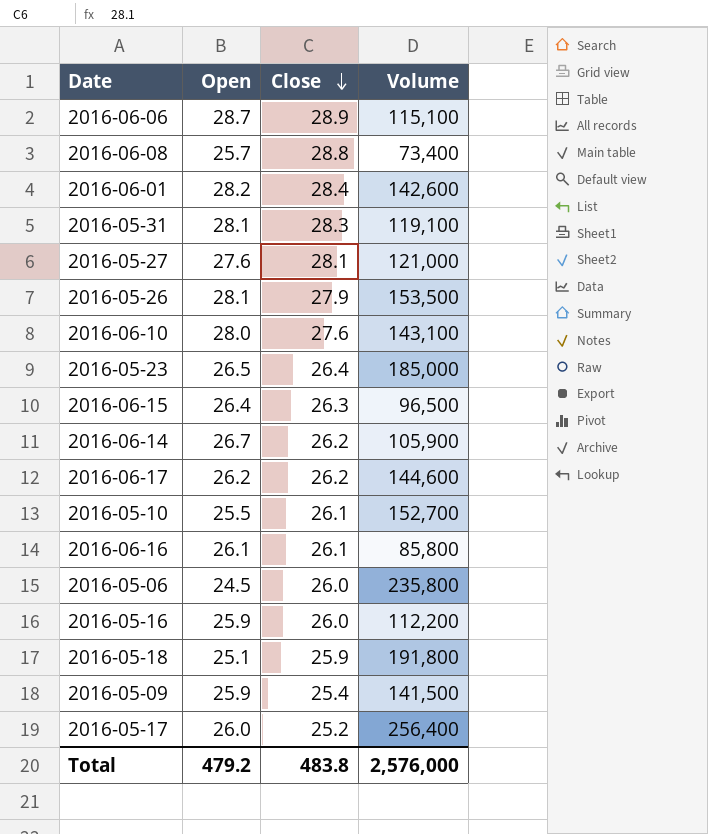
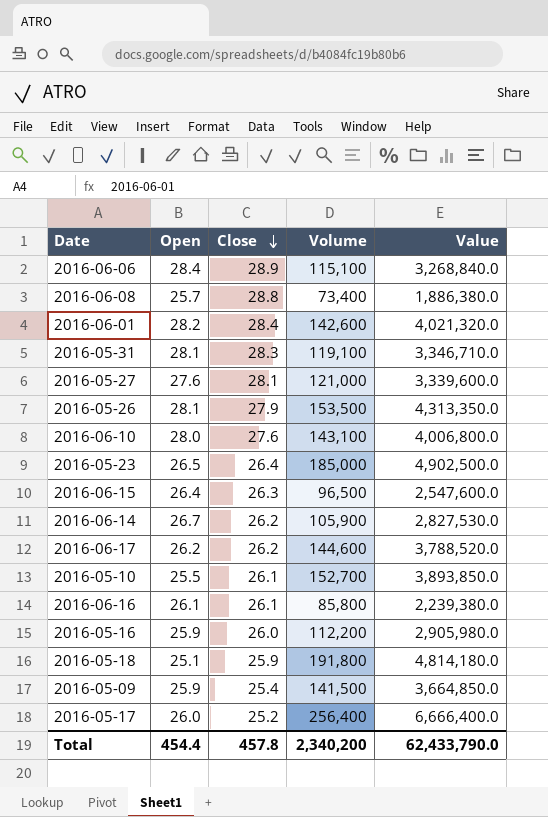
column Value | formula: none -> [Open] * [Volume]
row 2016-05-06: 24.5 | 26.0 | 235,800 -> none
2016-06-06 | Open: 28.7 -> 28.4
Total | Open: 479.2 -> 454.4
Total | Close: 483.8 -> 457.8
Total | Volume: 2,576,000 -> 2,340,200

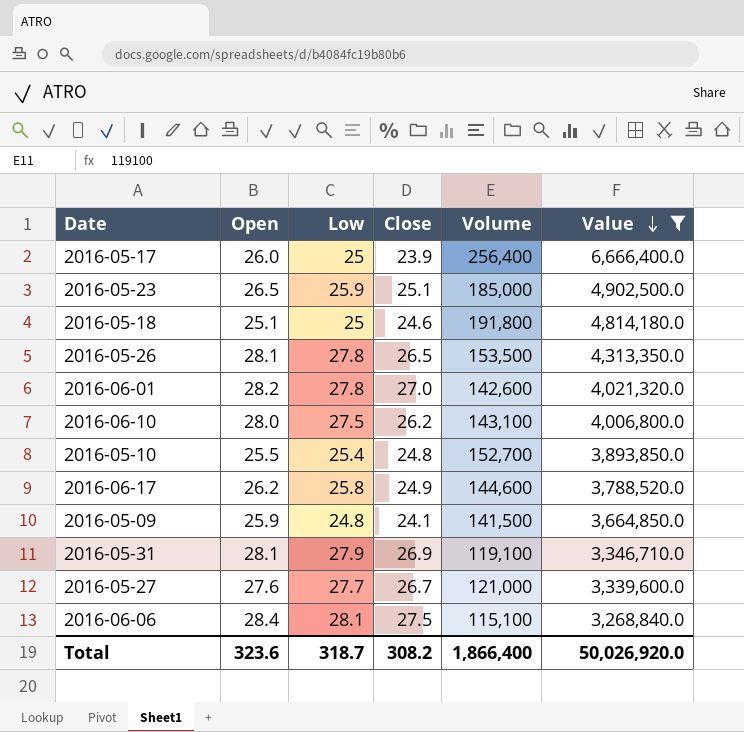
filter: none -> Value >= 3,268,840.0
row order: Close descending -> Value descending
column Low | position: none -> 3
2016-05-17 | Close: 25.2 -> 23.9
2016-05-23 | Close: 26.4 -> 25.1
2016-05-18 | Close: 25.9 -> 24.6
2016-05-26 | Close: 27.9 -> 26.5
2016-06-01 | Close: 28.4 -> 27.0
2016-06-10 | Close: 27.6 -> 26.2
2016-05-10 | Close: 26.1 -> 24.8
2016-06-17 | Close: 26.2 -> 24.9
2016-05-09 | Close: 25.4 -> 24.1
2016-05-31 | Close: 28.3 -> 26.9
2016-05-27 | Close: 28.1 -> 26.7
2016-06-06 | Close: 28.9 -> 27.5
Total | Open: 454.4 -> 323.6
Total | Close: 457.8 -> 308.2
Total | Volume: 2,340,200 -> 1,866,400
Total | Value: 62,433,790.0 -> 50,026,920.0

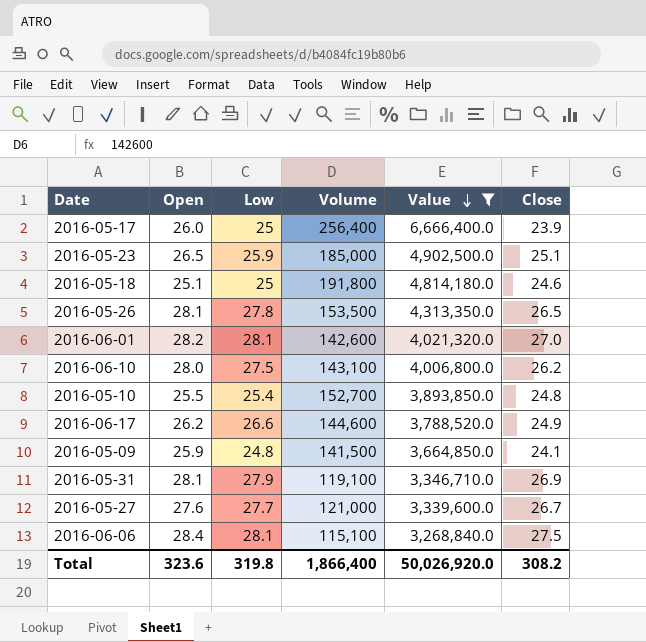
column Close | position: 4 -> 6
2016-06-01 | Low: 27.8 -> 28.1
2016-06-17 | Low: 25.8 -> 26.6
Total | Low: 318.7 -> 319.8

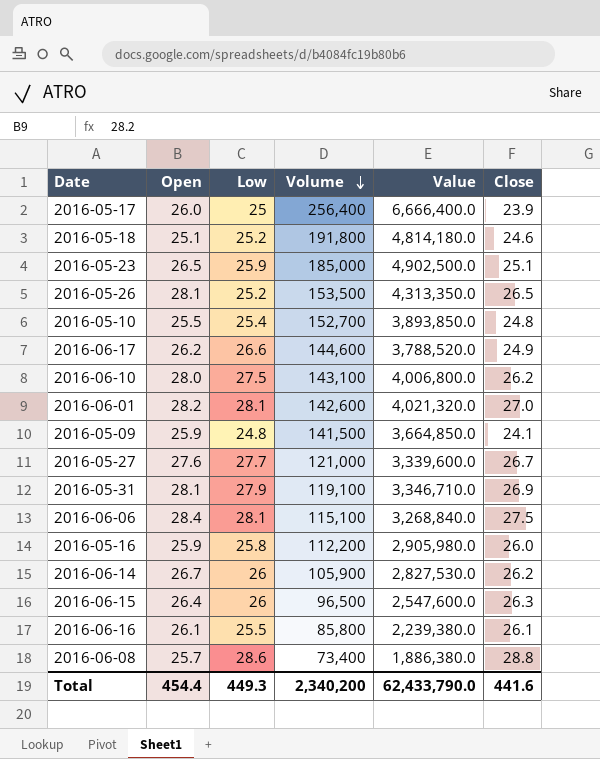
filter: Value >= 3,268,840.0 -> none
row order: Value descending -> Volume descending
2016-05-18 | Low: 25 -> 25.2
2016-05-26 | Low: 27.8 -> 25.2
Total | Open: 323.6 -> 454.4
Total | Low: 319.8 -> 449.3
Total | Volume: 1,866,400 -> 2,340,200
Total | Value: 50,026,920.0 -> 62,433,790.0
Total | Close: 308.2 -> 441.6

